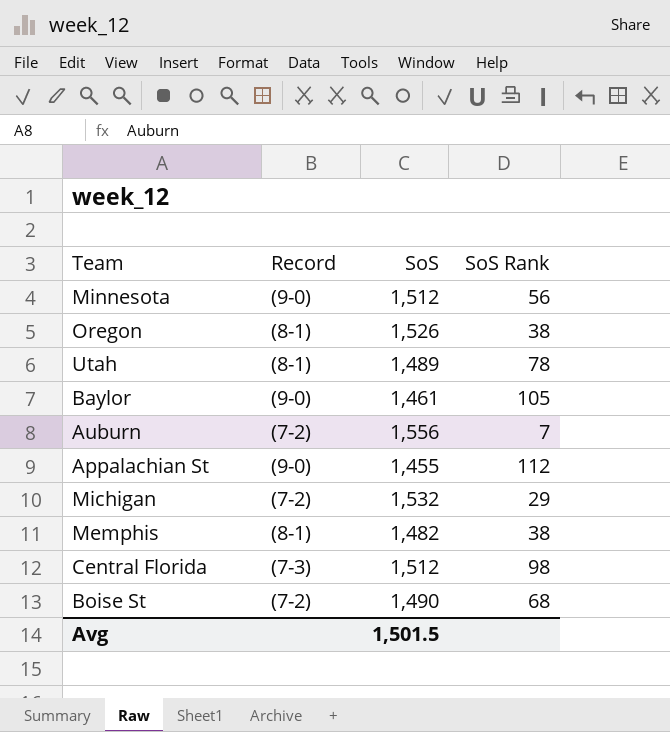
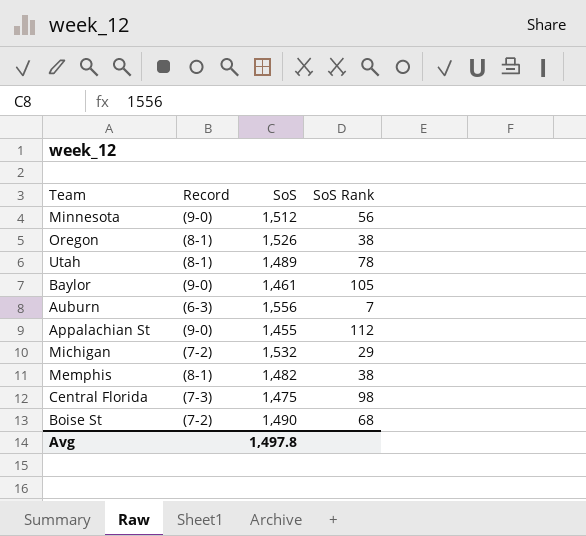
Auburn | Record: (7-2) -> (6-3)
Central Florida | SoS: 1,512 -> 1,475
Avg | SoS: 1,501.5 -> 1,497.8

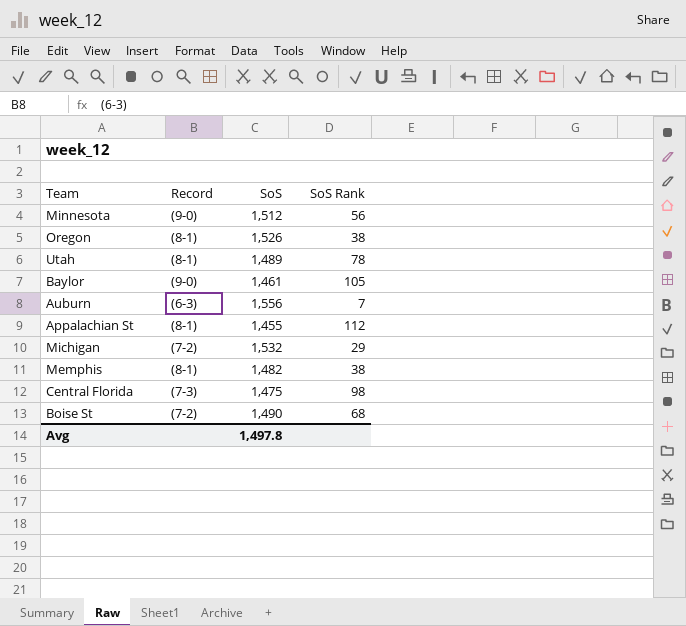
Appalachian St | Record: (9-0) -> (8-1)

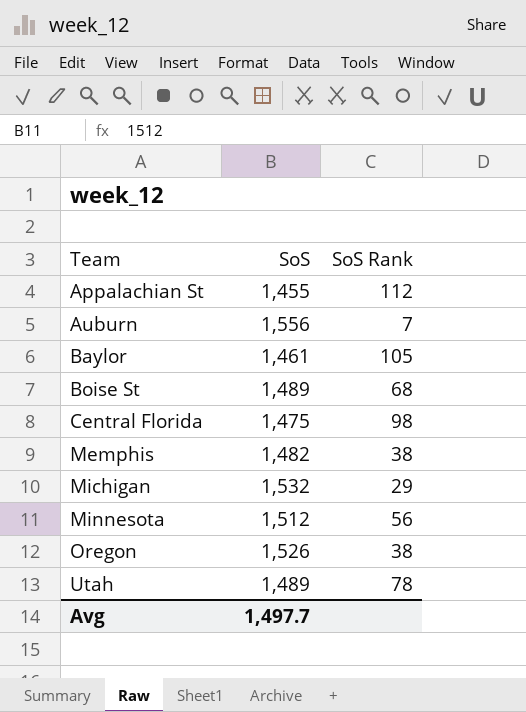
row order: none -> Team ascending
column Record | position: 2 -> none
Boise St | SoS: 1,490 -> 1,489
Avg | SoS: 1,497.8 -> 1,497.7

